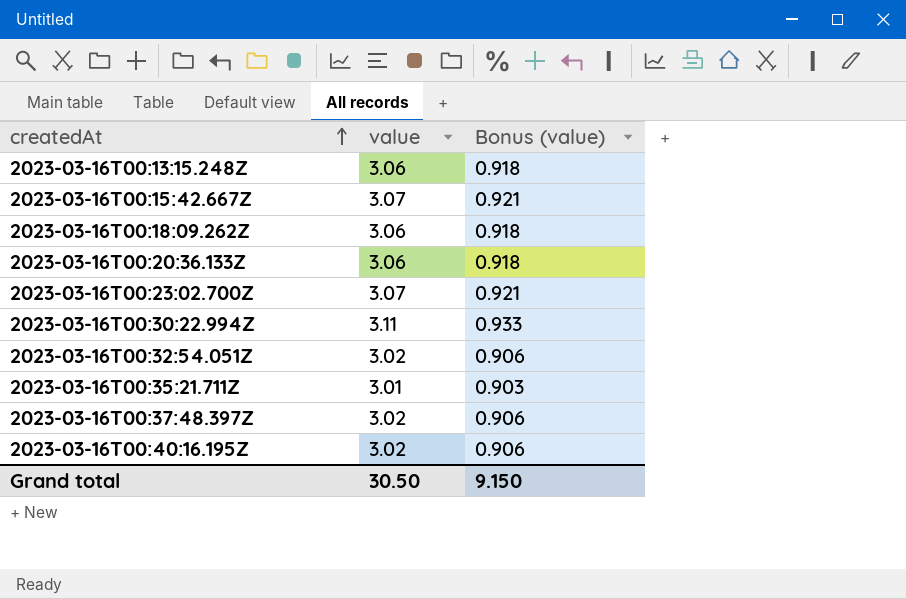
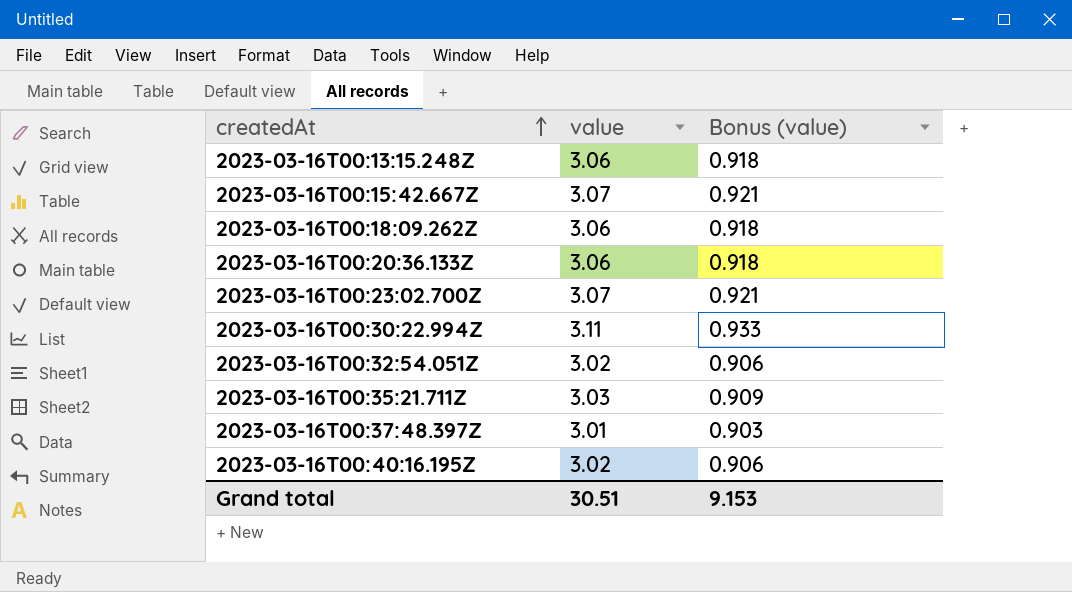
2023-03-16T00:35:21.711Z | value: 3.01 -> 3.03
2023-03-16T00:35:21.711Z | Bonus (value): 0.903 -> 0.909
2023-03-16T00:37:48.397Z | value: 3.02 -> 3.01
2023-03-16T00:37:48.397Z | Bonus (value): 0.906 -> 0.903
Grand total | value: 30.50 -> 30.51
Grand total | Bonus (value): 9.150 -> 9.153

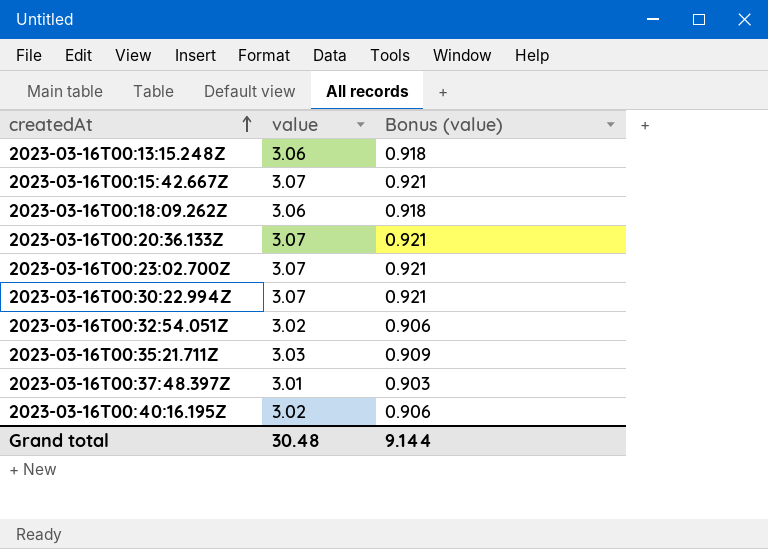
2023-03-16T00:20:36.133Z | value: 3.06 -> 3.07
2023-03-16T00:20:36.133Z | Bonus (value): 0.918 -> 0.921
2023-03-16T00:30:22.994Z | value: 3.11 -> 3.07
2023-03-16T00:30:22.994Z | Bonus (value): 0.933 -> 0.921
Grand total | value: 30.51 -> 30.48
Grand total | Bonus (value): 9.153 -> 9.144

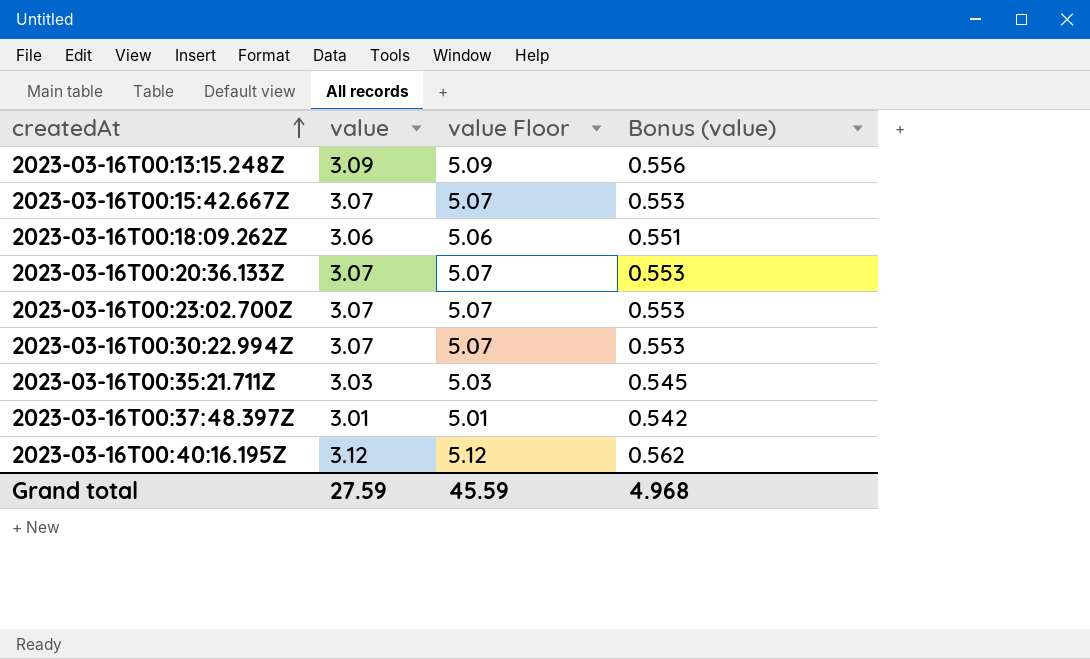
column value Floor | formula: none -> [value] + 2
column Bonus (value) | formula: [value] * 0.3 -> [value] * 0.18
row 2023-03-16T00:32:54.051Z: 3.02 | 0.906 -> none
2023-03-16T00:13:15.248Z | value: 3.06 -> 3.09
2023-03-16T00:40:16.195Z | value: 3.02 -> 3.12
Grand total | value: 30.48 -> 27.59
Grand total | Bonus (value): 9.144 -> 4.968

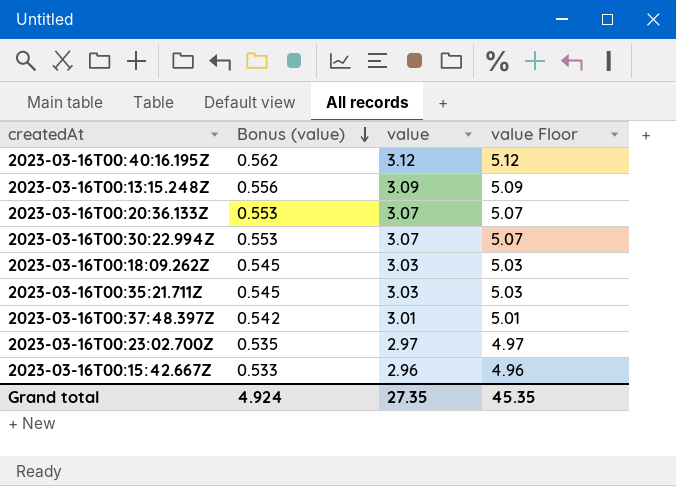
row order: createdAt ascending -> Bonus (value) descending
column Bonus (value) | position: 4 -> 2
2023-03-16T00:18:09.262Z | Bonus (value): 0.551 -> 0.545
2023-03-16T00:18:09.262Z | value: 3.06 -> 3.03
2023-03-16T00:18:09.262Z | value Floor: 5.06 -> 5.03
2023-03-16T00:23:02.700Z | Bonus (value): 0.553 -> 0.535
2023-03-16T00:23:02.700Z | value: 3.07 -> 2.97
2023-03-16T00:23:02.700Z | value Floor: 5.07 -> 4.97
2023-03-16T00:15:42.667Z | Bonus (value): 0.553 -> 0.533
2023-03-16T00:15:42.667Z | value: 3.07 -> 2.96
2023-03-16T00:15:42.667Z | value Floor: 5.07 -> 4.96
Grand total | Bonus (value): 4.968 -> 4.924
Grand total | value: 27.59 -> 27.35
Grand total | value Floor: 45.59 -> 45.35

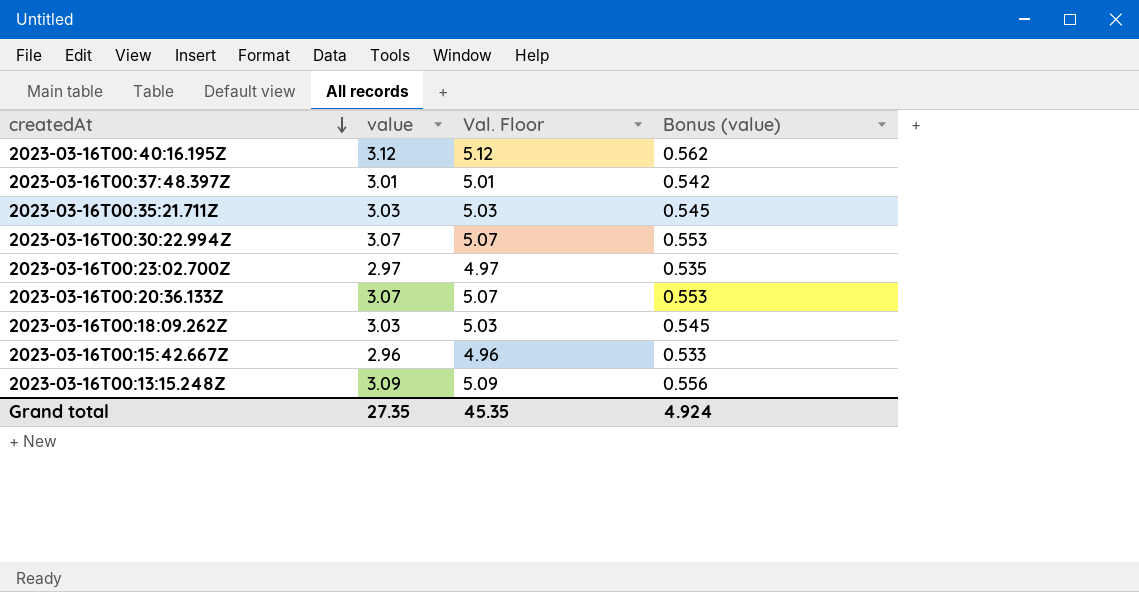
row order: Bonus (value) descending -> createdAt descending
column name: value Floor -> Val. Floor
column Bonus (value) | position: 2 -> 4

